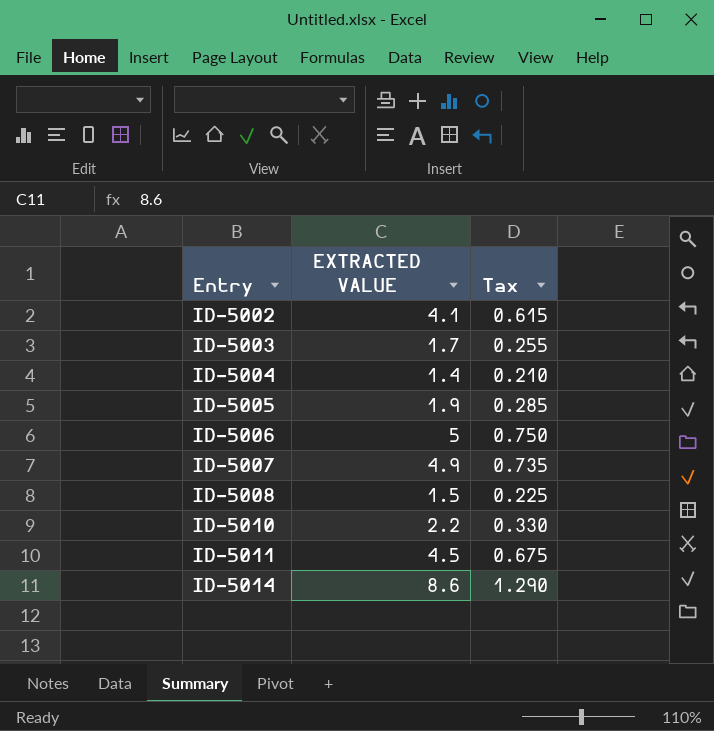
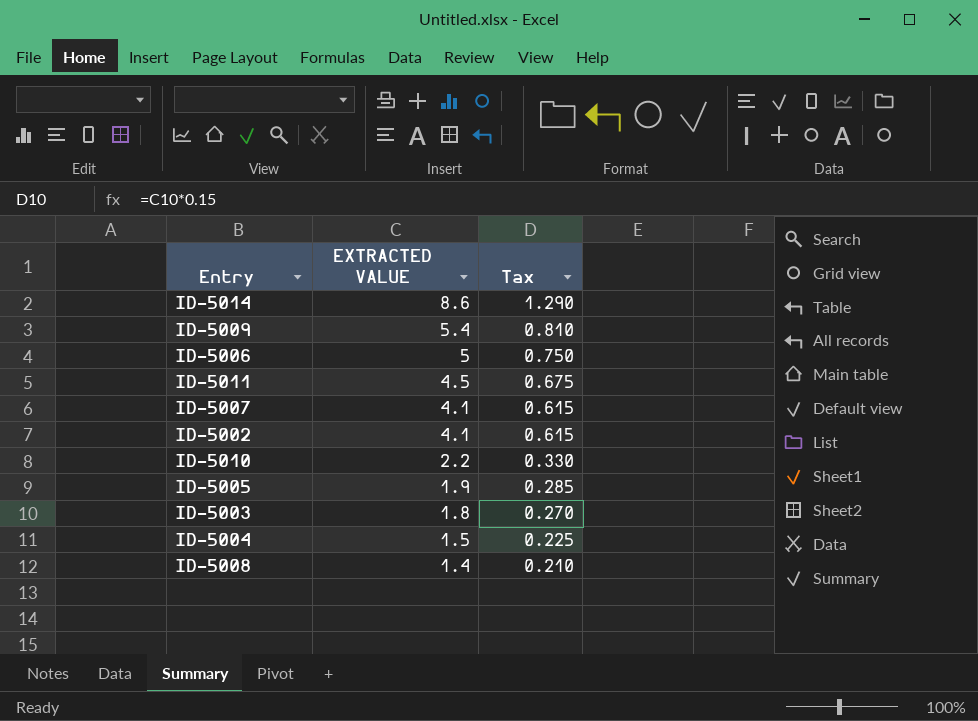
row order: Entry ascending -> EXTRACTED VALUE descending
row ID-5009: none -> 5.4 | 0.810
ID-5007 | EXTRACTED VALUE: 4.9 -> 4.1
ID-5007 | Tax: 0.735 -> 0.615
ID-5003 | EXTRACTED VALUE: 1.7 -> 1.8
ID-5003 | Tax: 0.255 -> 0.270
ID-5004 | EXTRACTED VALUE: 1.4 -> 1.5
ID-5004 | Tax: 0.210 -> 0.225
ID-5008 | EXTRACTED VALUE: 1.5 -> 1.4
ID-5008 | Tax: 0.225 -> 0.210

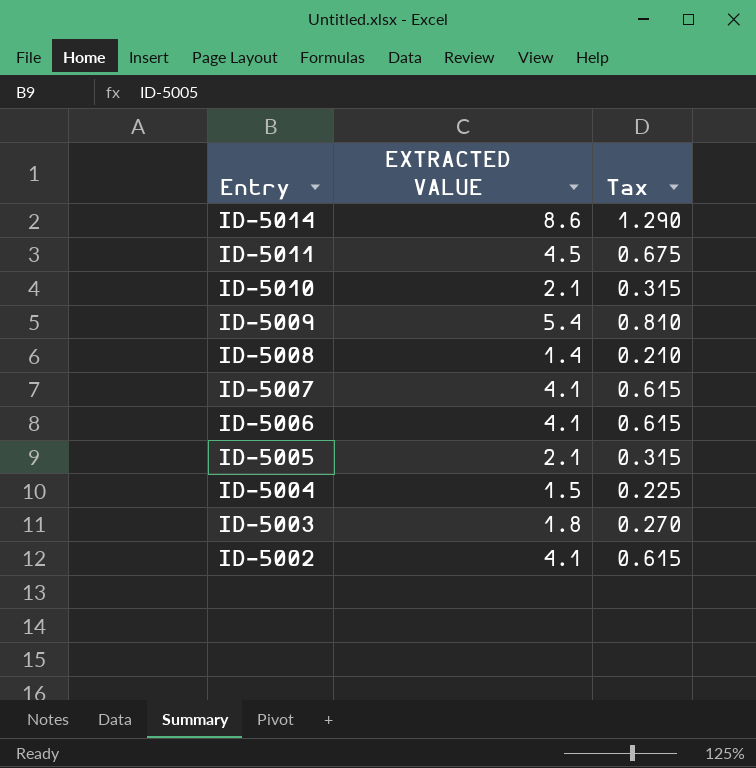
row order: EXTRACTED VALUE descending -> Entry descending
ID-5010 | EXTRACTED VALUE: 2.2 -> 2.1
ID-5010 | Tax: 0.330 -> 0.315
ID-5006 | EXTRACTED VALUE: 5 -> 4.1
ID-5006 | Tax: 0.750 -> 0.615
ID-5005 | EXTRACTED VALUE: 1.9 -> 2.1
ID-5005 | Tax: 0.285 -> 0.315

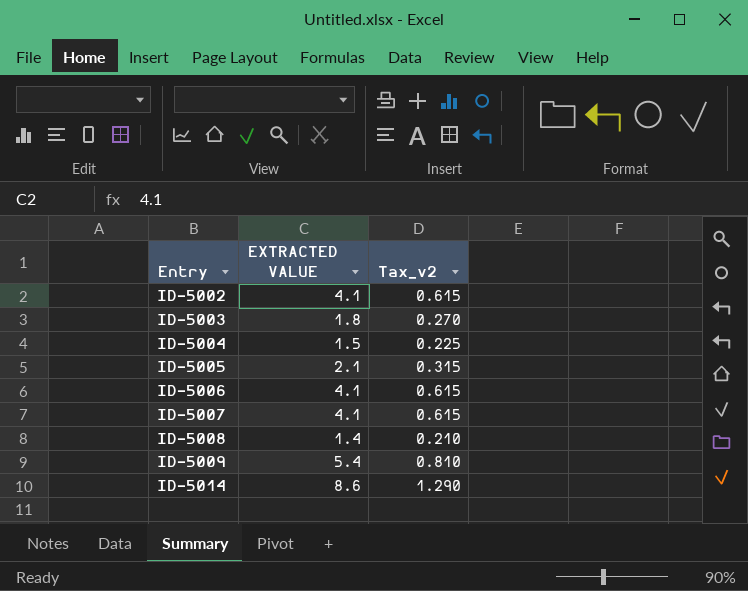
row order: Entry descending -> Entry ascending
column name: Tax -> Tax_v2
row ID-5011: 4.5 | 0.675 -> none
row ID-5010: 2.1 | 0.315 -> none

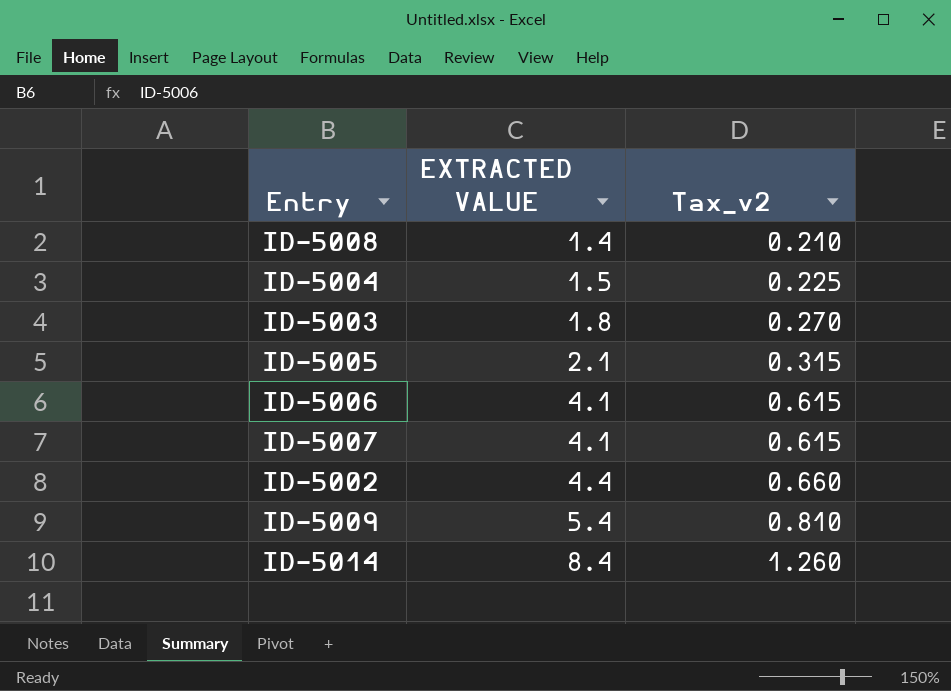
row order: Entry ascending -> EXTRACTED VALUE ascending
ID-5002 | EXTRACTED VALUE: 4.1 -> 4.4
ID-5002 | Tax_v2: 0.615 -> 0.660
ID-5014 | EXTRACTED VALUE: 8.6 -> 8.4
ID-5014 | Tax_v2: 1.290 -> 1.260

